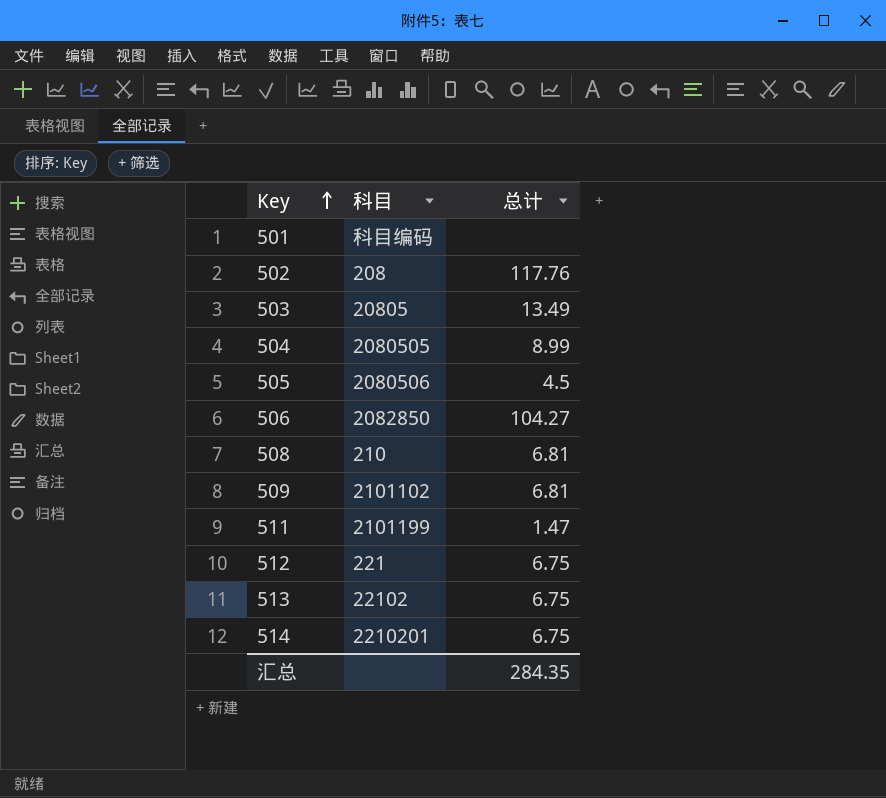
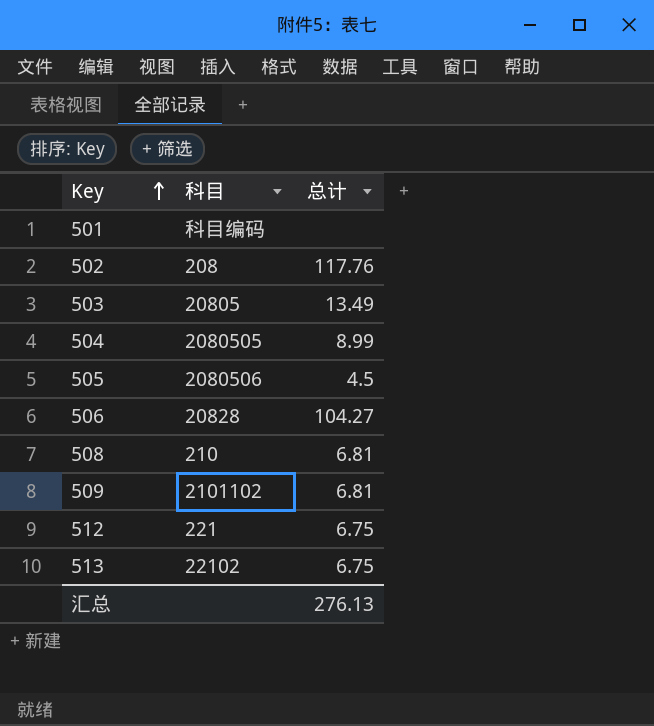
row 511: 2101199 | 1.47 -> none
row 514: 2210201 | 6.75 -> none
506 | 科目: 2082850 -> 20828
汇总 | 总计: 284.35 -> 276.13

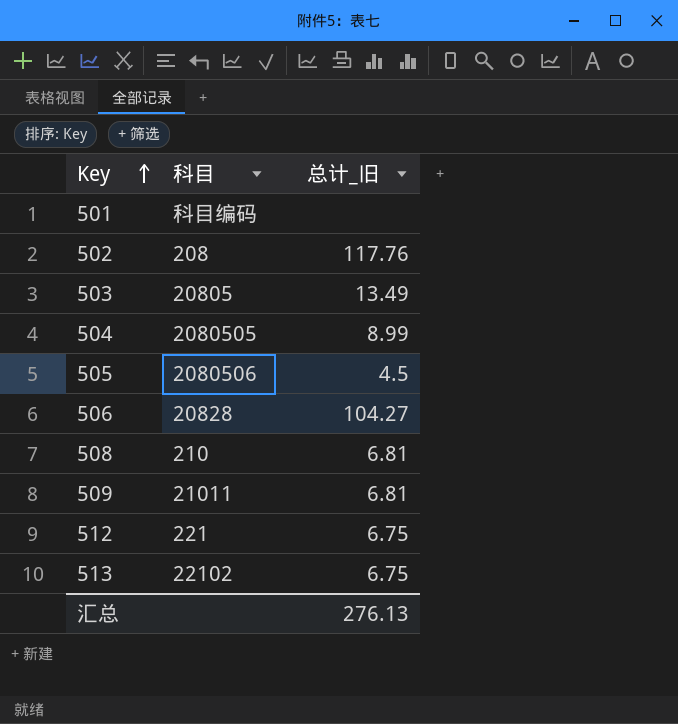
column name: 总计 -> 总计_旧
509 | 科目: 2101102 -> 21011

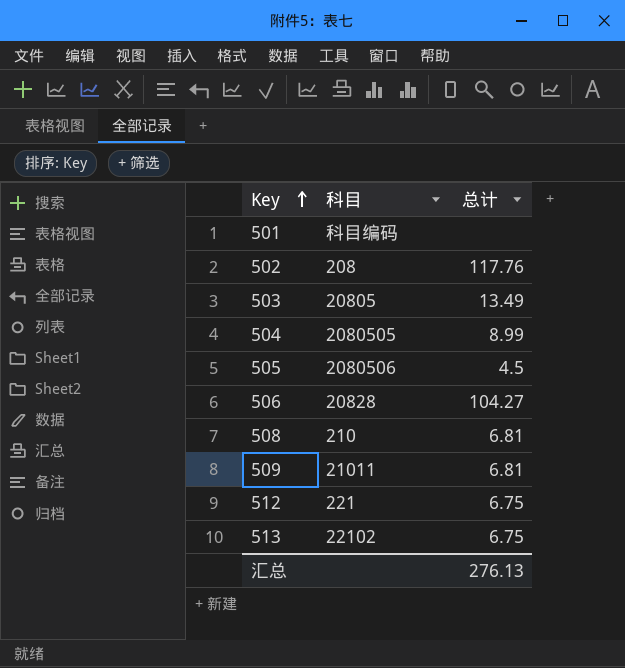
column name: 总计_旧 -> 总计

